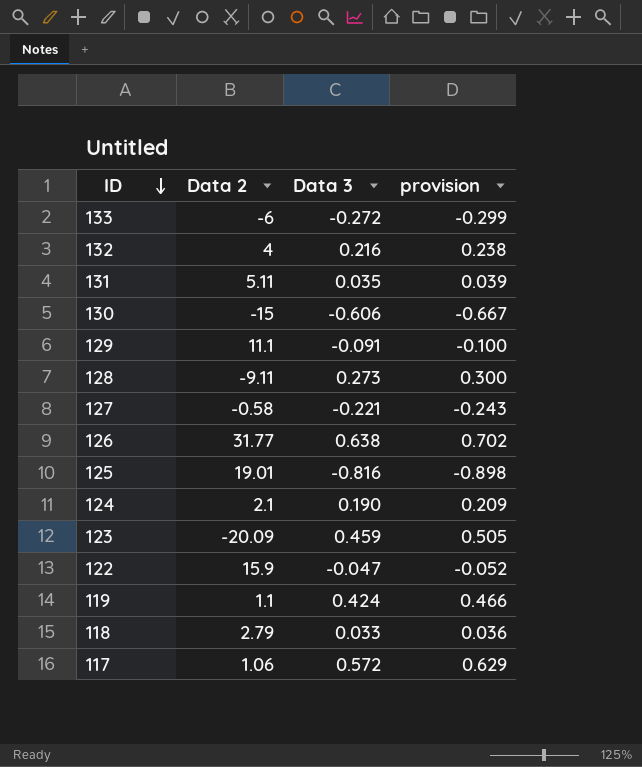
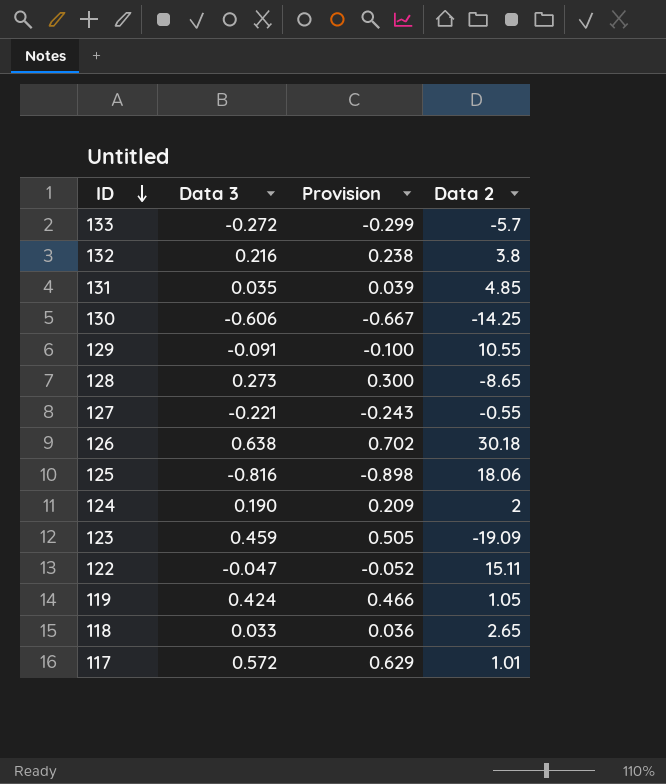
column name: provision -> Provision
column Data 2 | position: 2 -> 4
133 | Data 2: -6 -> -5.7
132 | Data 2: 4 -> 3.8
131 | Data 2: 5.11 -> 4.85
130 | Data 2: -15 -> -14.25
129 | Data 2: 11.1 -> 10.55
128 | Data 2: -9.11 -> -8.65
127 | Data 2: -0.58 -> -0.55
126 | Data 2: 31.77 -> 30.18
125 | Data 2: 19.01 -> 18.06
124 | Data 2: 2.1 -> 2
123 | Data 2: -20.09 -> -19.09
122 | Data 2: 15.9 -> 15.11
119 | Data 2: 1.1 -> 1.05
118 | Data 2: 2.79 -> 2.65
117 | Data 2: 1.06 -> 1.01

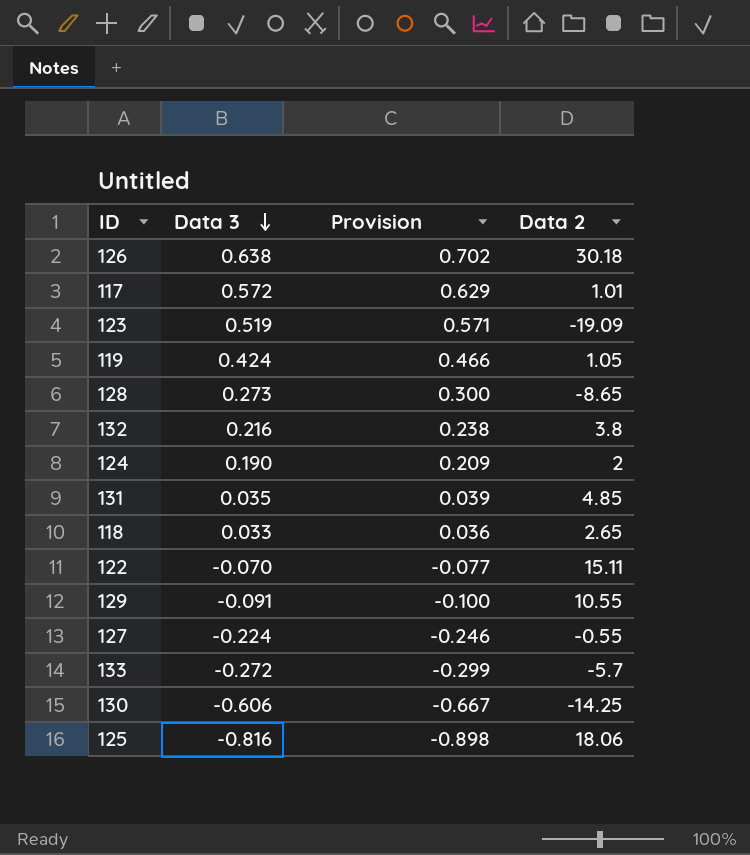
row order: ID descending -> Data 3 descending
123 | Data 3: 0.459 -> 0.519
123 | Provision: 0.505 -> 0.571
122 | Data 3: -0.047 -> -0.070
122 | Provision: -0.052 -> -0.077
127 | Data 3: -0.221 -> -0.224
127 | Provision: -0.243 -> -0.246

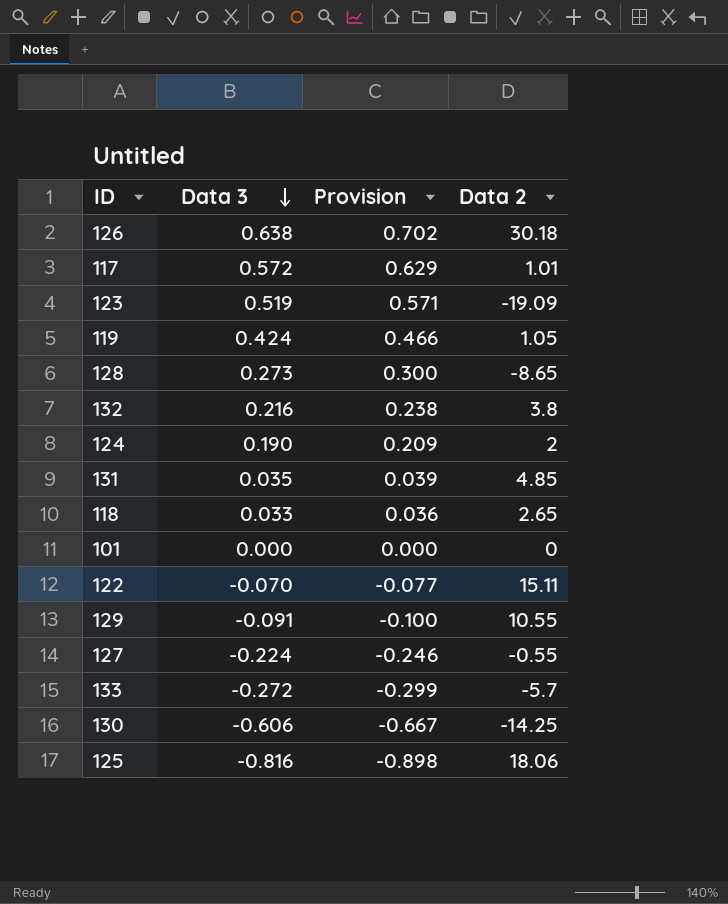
row 101: none -> 0.000 | 0.000 | 0

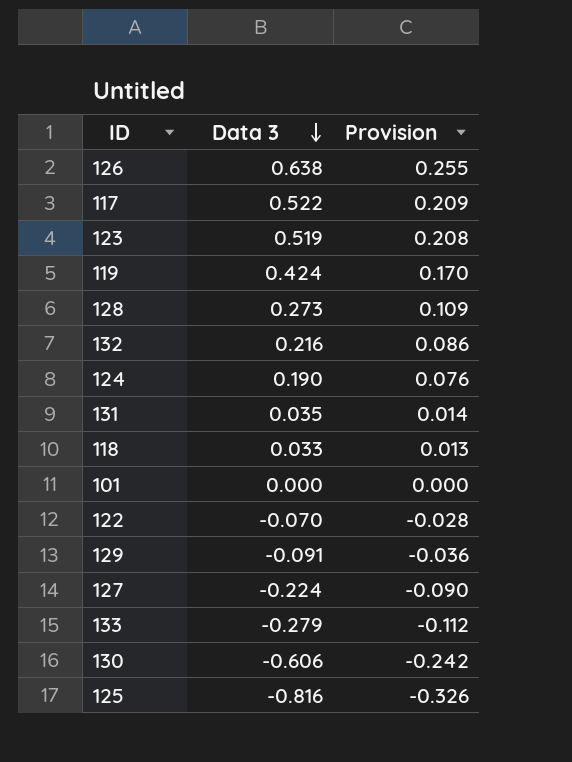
column Data 2 | position: 4 -> none
column Provision | formula: [Data 3] * 1.1 -> [Data 3] * 0.4
117 | Data 3: 0.572 -> 0.522
133 | Data 3: -0.272 -> -0.279

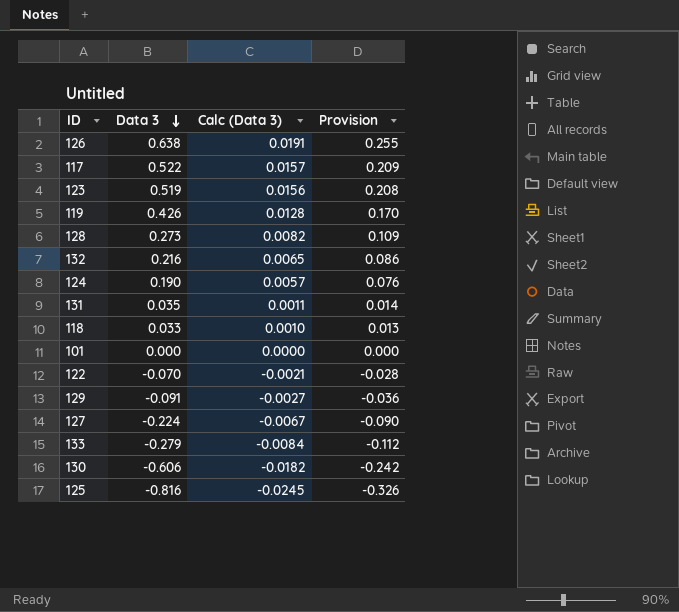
column Calc (Data 3) | formula: none -> [Data 3] * 0.03
119 | Data 3: 0.424 -> 0.426

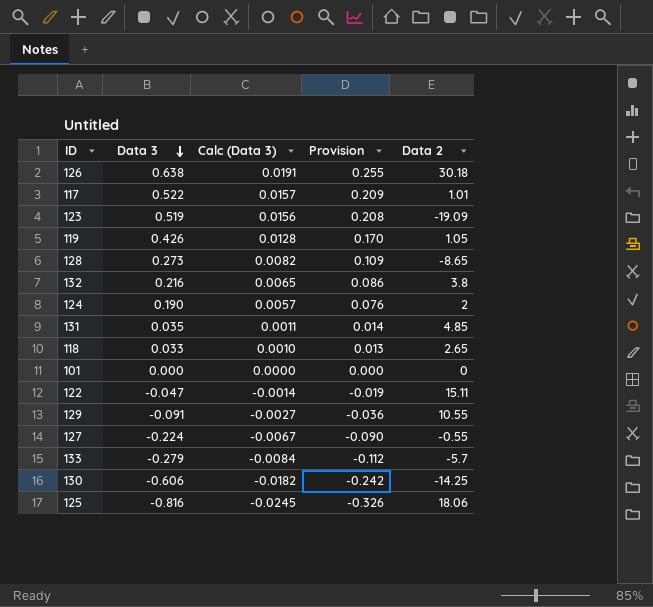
column Data 2 | position: none -> 5
122 | Data 3: -0.070 -> -0.047
122 | Calc (Data 3): -0.0021 -> -0.0014
122 | Provision: -0.028 -> -0.019

